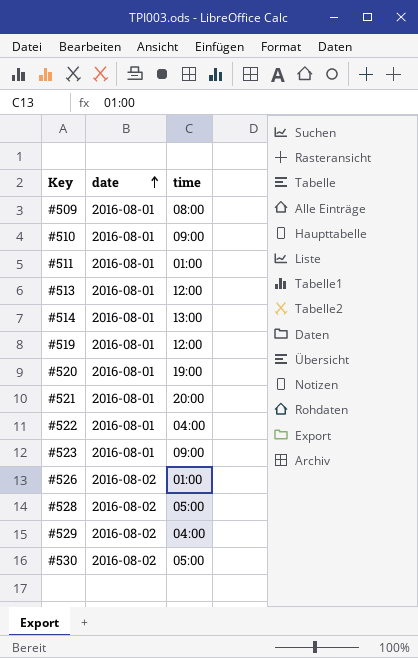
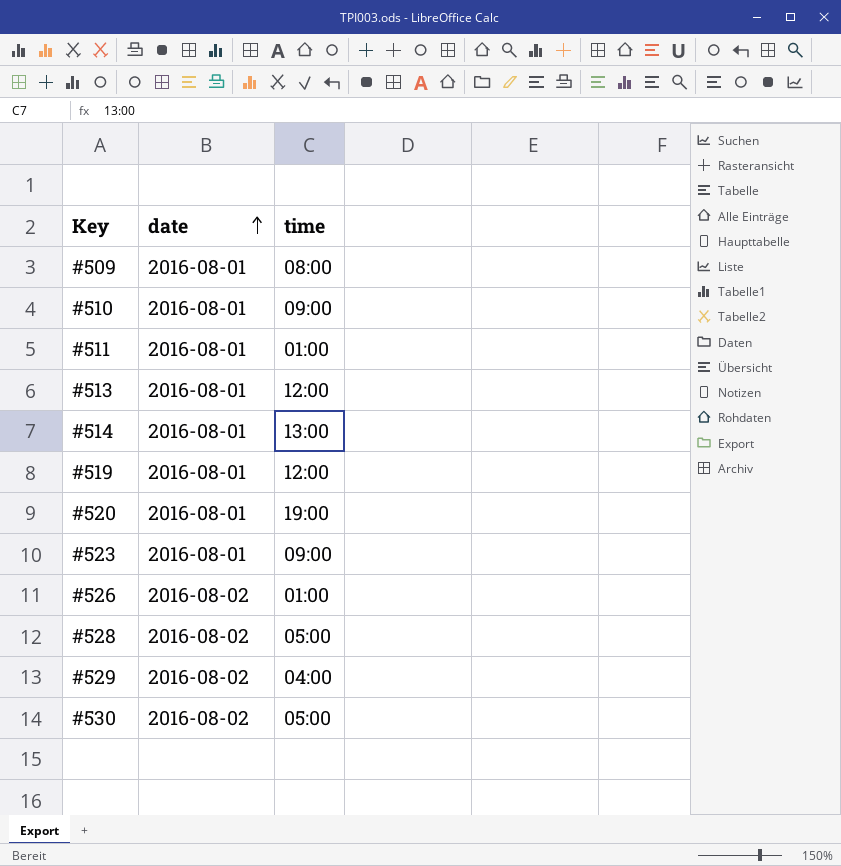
row #521: 2016-08-01 | 20:00 -> none
row #522: 2016-08-01 | 04:00 -> none

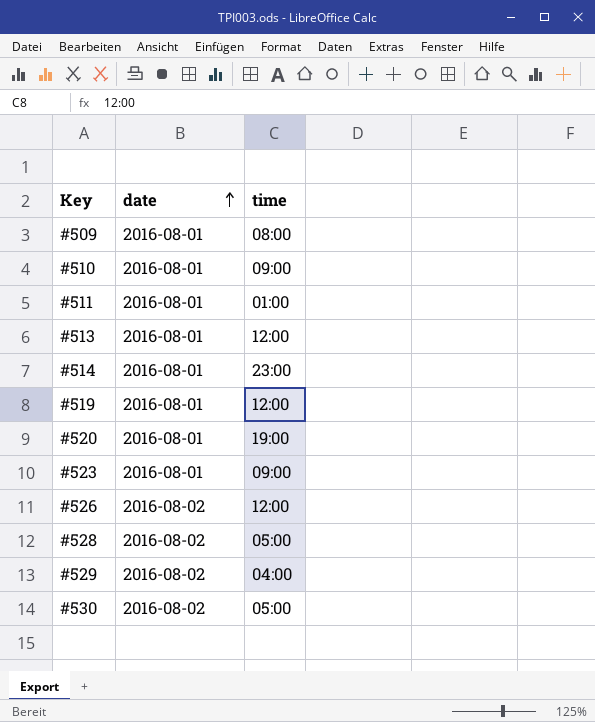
#514 | time: 13:00 -> 23:00
#526 | time: 01:00 -> 12:00

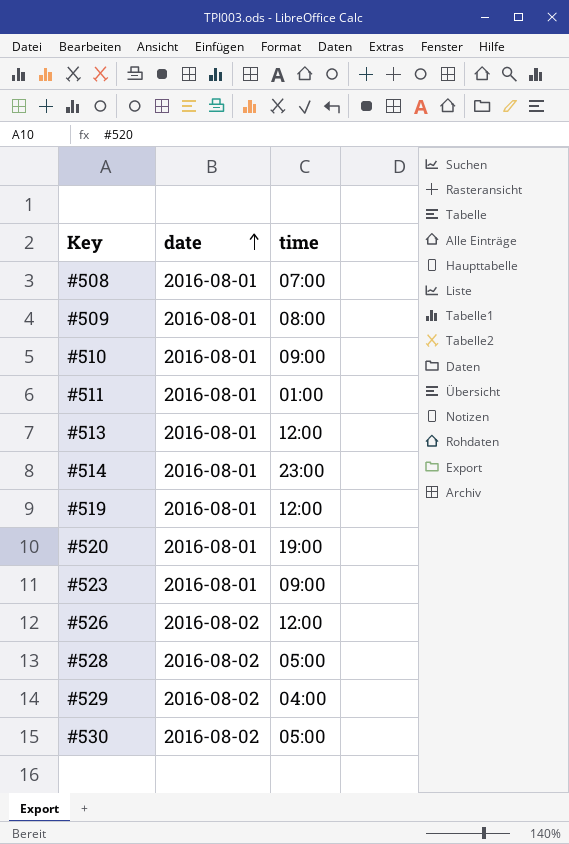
row #508: none -> 2016-08-01 | 07:00

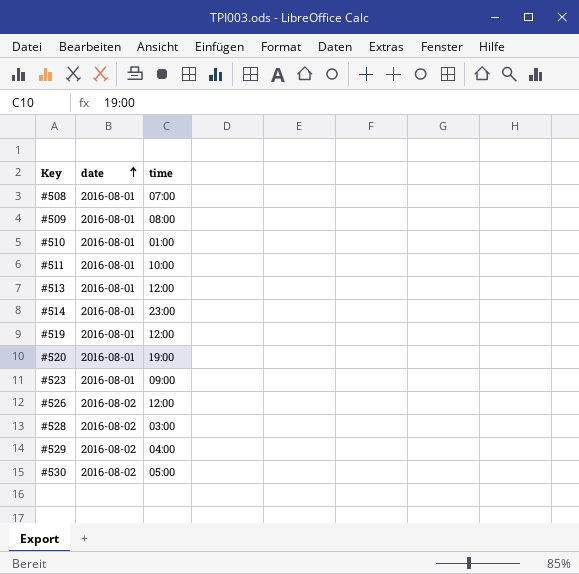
#510 | time: 09:00 -> 01:00
#511 | time: 01:00 -> 10:00
#528 | time: 05:00 -> 03:00

